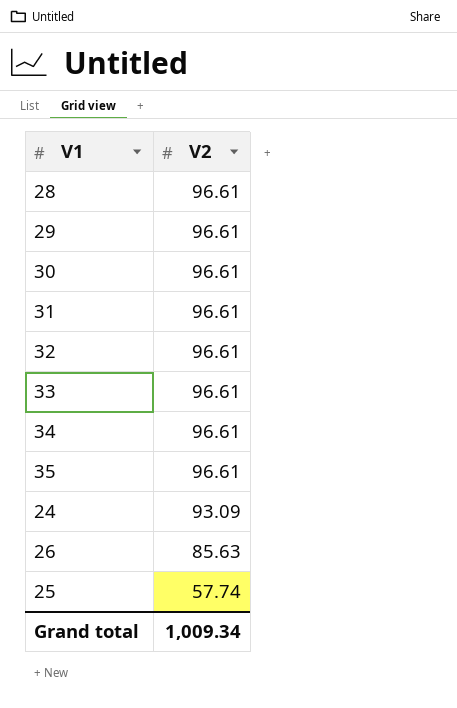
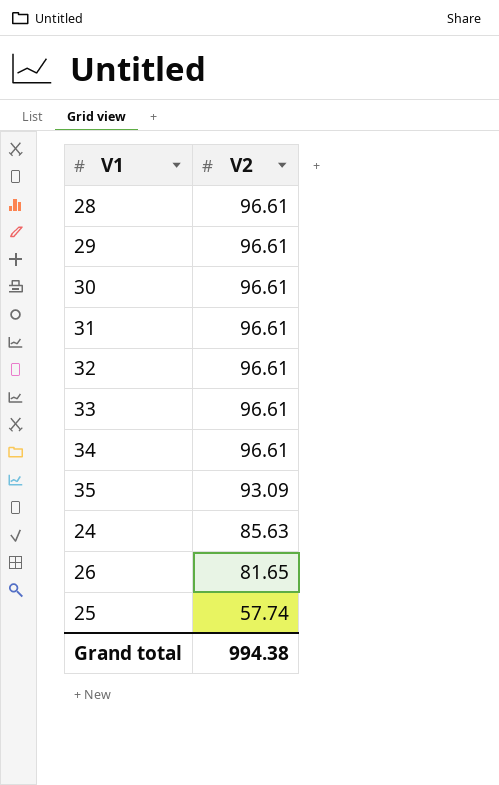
35 | V2: 96.61 -> 93.09
24 | V2: 93.09 -> 85.63
26 | V2: 85.63 -> 81.65
Grand total | V2: 1,009.34 -> 994.38

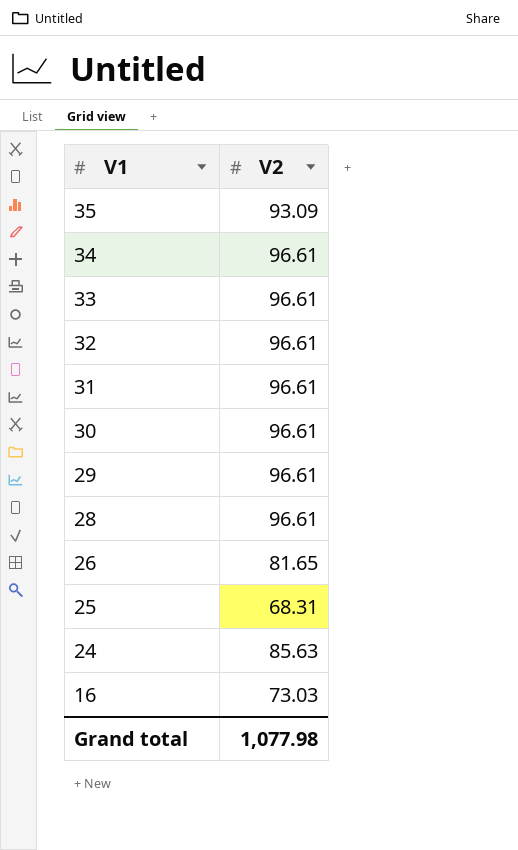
row order: V2 descending -> V1 descending
25 | V2: 57.74 -> 68.31
row 16: none -> 73.03
Grand total | V2: 994.38 -> 1,077.98

